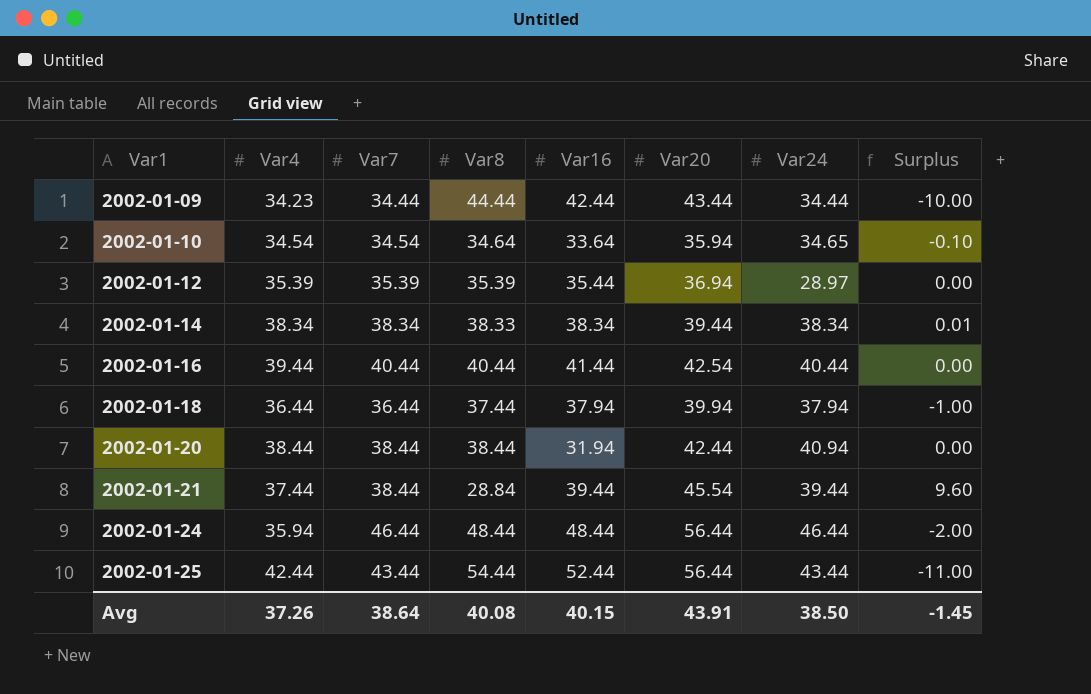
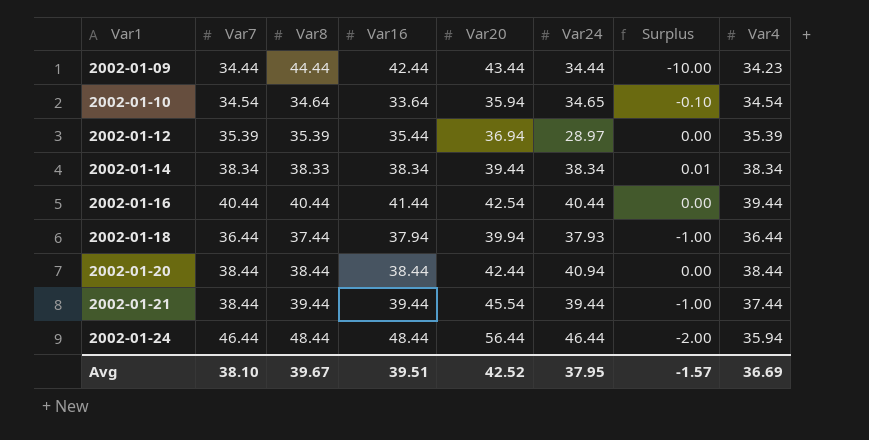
column Var4 | position: 2 -> 8
row 2002-01-25: 42.44 | 43.44 | 54.44 | 52.44 | 56.44 | 43.44 | -11.00 -> none
2002-01-18 | Var24: 37.94 -> 37.93
2002-01-20 | Var16: 31.94 -> 38.44
2002-01-21 | Var8: 28.84 -> 39.44
2002-01-21 | Surplus: 9.60 -> -1.00
Avg | Var7: 38.64 -> 38.10
Avg | Var8: 40.08 -> 39.67
Avg | Var16: 40.15 -> 39.51
Avg | Var20: 43.91 -> 42.52
Avg | Var24: 38.50 -> 37.95
Avg | Surplus: -1.45 -> -1.57
Avg | Var4: 37.26 -> 36.69

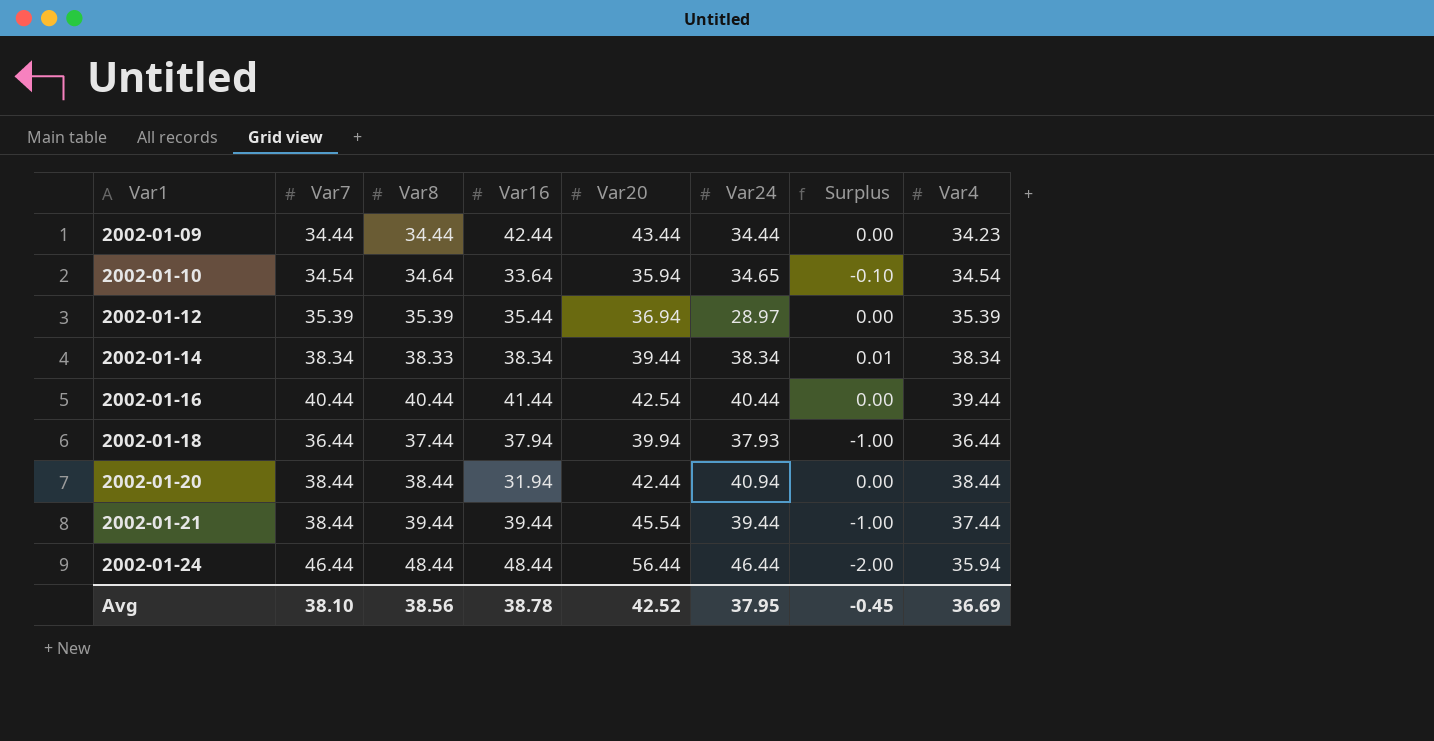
2002-01-09 | Var8: 44.44 -> 34.44
2002-01-09 | Surplus: -10.00 -> 0.00
2002-01-20 | Var16: 38.44 -> 31.94
Avg | Var8: 39.67 -> 38.56
Avg | Var16: 39.51 -> 38.78
Avg | Surplus: -1.57 -> -0.45

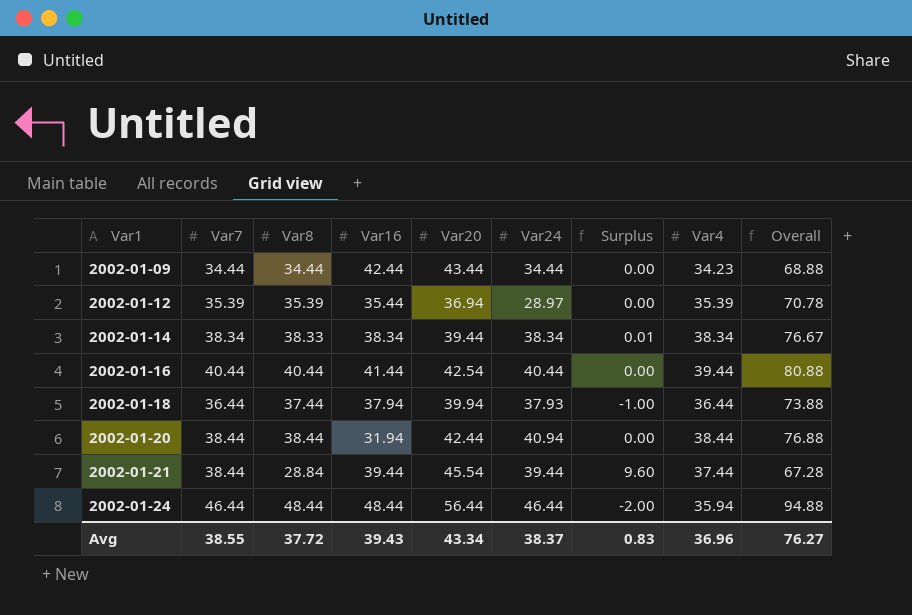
column Overall | formula: none -> [Var7] + [Var8]
row 2002-01-10: 34.54 | 34.64 | 33.64 | 35.94 | 34.65 | -0.10 | 34.54 -> none
2002-01-21 | Var8: 39.44 -> 28.84
2002-01-21 | Surplus: -1.00 -> 9.60
Avg | Var7: 38.10 -> 38.55
Avg | Var8: 38.56 -> 37.72
Avg | Var16: 38.78 -> 39.43
Avg | Var20: 42.52 -> 43.34
Avg | Var24: 37.95 -> 38.37
Avg | Surplus: -0.45 -> 0.83
Avg | Var4: 36.69 -> 36.96

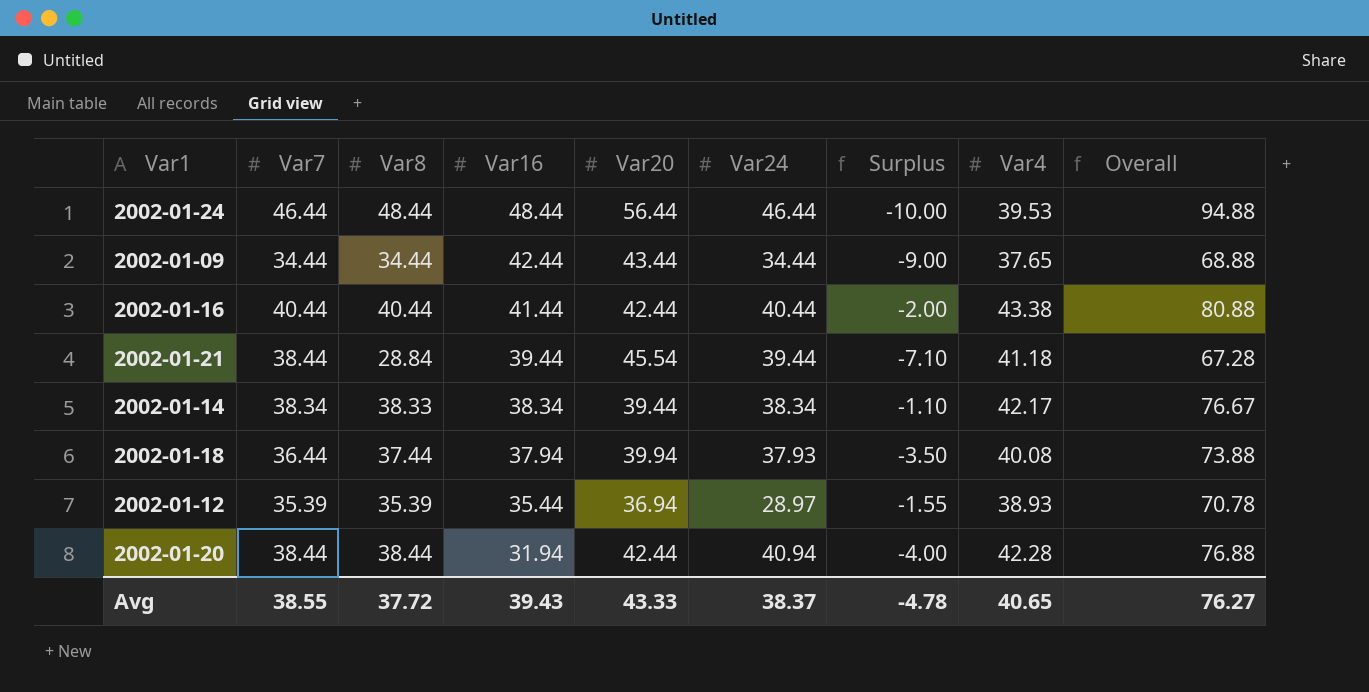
row order: Var1 ascending -> Var16 descending
column Surplus | formula: [Var7] - [Var8] -> [Var7] - [Var20]
2002-01-24 | Var4: 35.94 -> 39.53
2002-01-09 | Var4: 34.23 -> 37.65
2002-01-16 | Var20: 42.54 -> 42.44
2002-01-16 | Var4: 39.44 -> 43.38
2002-01-21 | Var4: 37.44 -> 41.18
2002-01-14 | Var4: 38.34 -> 42.17
2002-01-18 | Var4: 36.44 -> 40.08
2002-01-12 | Var4: 35.39 -> 38.93
2002-01-20 | Var4: 38.44 -> 42.28
Avg | Var20: 43.34 -> 43.33
Avg | Surplus: 0.83 -> -4.78
Avg | Var4: 36.96 -> 40.65

